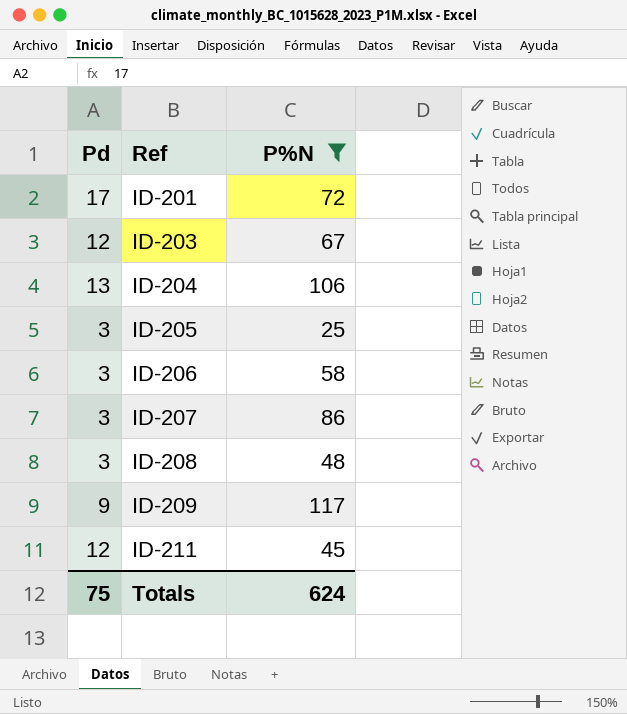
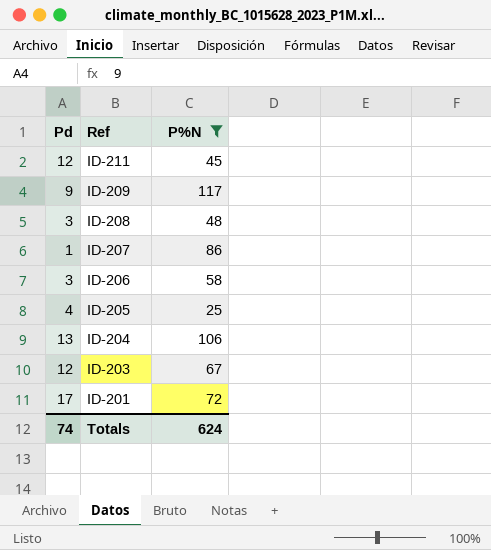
row order: Ref ascending -> Ref descending
ID-207 | Pd: 3 -> 1
ID-205 | Pd: 3 -> 4
Totals | Pd: 75 -> 74

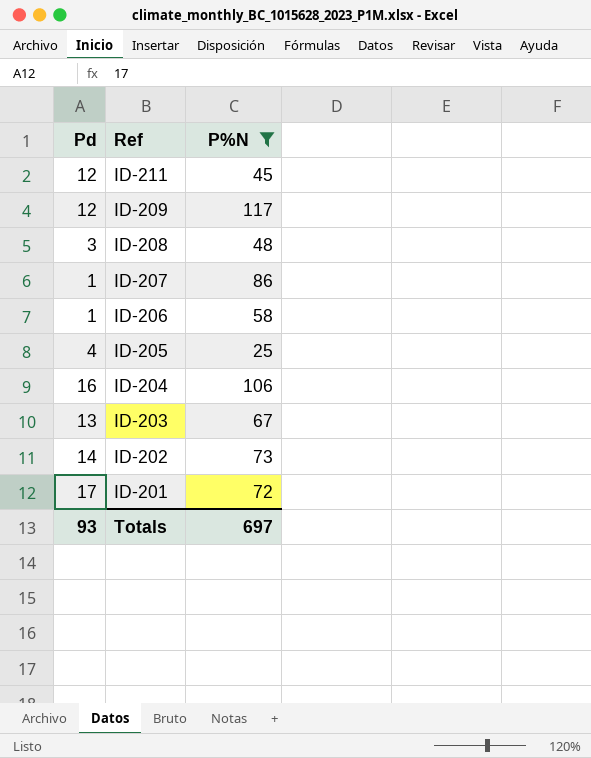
ID-209 | Pd: 9 -> 12
ID-206 | Pd: 3 -> 1
ID-204 | Pd: 13 -> 16
ID-203 | Pd: 12 -> 13
row ID-202: none -> 14 | 73
Totals | Pd: 74 -> 93
Totals | P%N: 624 -> 697

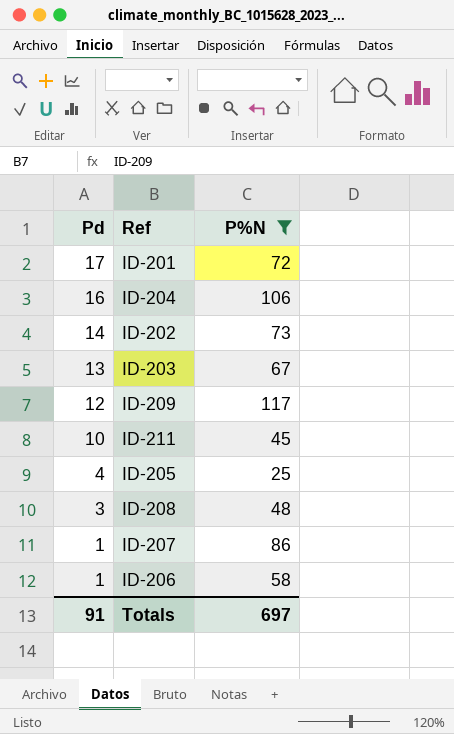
row order: Ref descending -> Pd descending
ID-211 | Pd: 12 -> 10
Totals | Pd: 93 -> 91

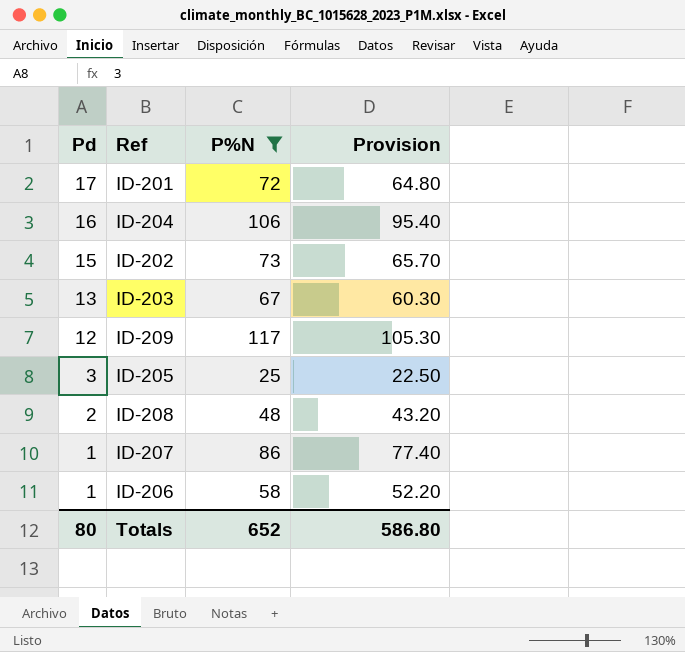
column Provision | formula: none -> [P%N] * 0.9
row ID-211: 10 | 45 -> none
ID-202 | Pd: 14 -> 15
ID-205 | Pd: 4 -> 3
ID-208 | Pd: 3 -> 2
Totals | Pd: 91 -> 80
Totals | P%N: 697 -> 652

